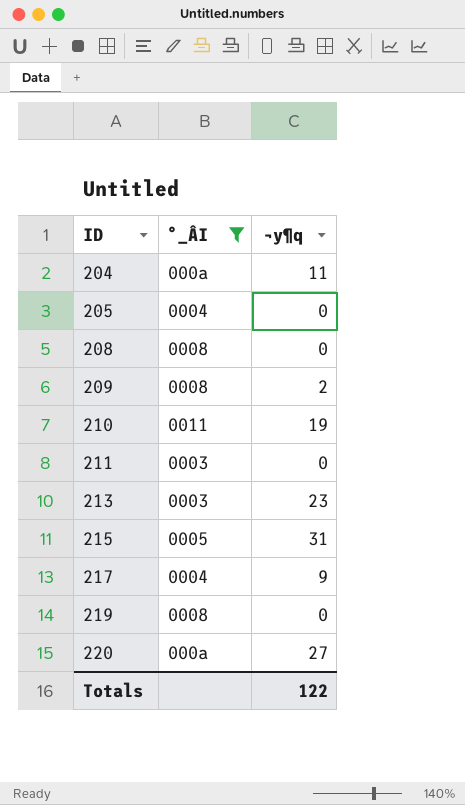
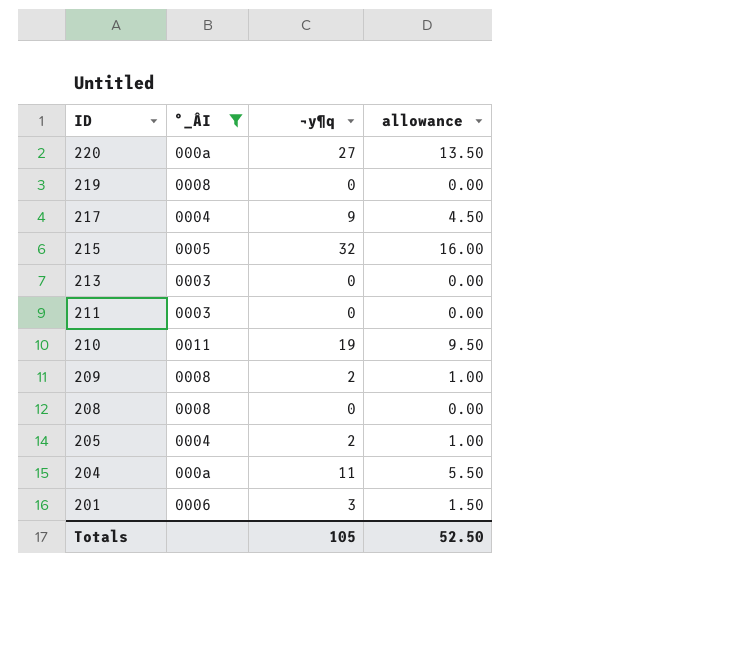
row order: ID ascending -> ID descending
column allowance | formula: none -> [¬y¶q] * 0.5
215 | ¬y¶q: 31 -> 32
213 | ¬y¶q: 23 -> 0
205 | ¬y¶q: 0 -> 2
row 201: none -> 0006 | 3 | 1.50
Totals | ¬y¶q: 122 -> 105

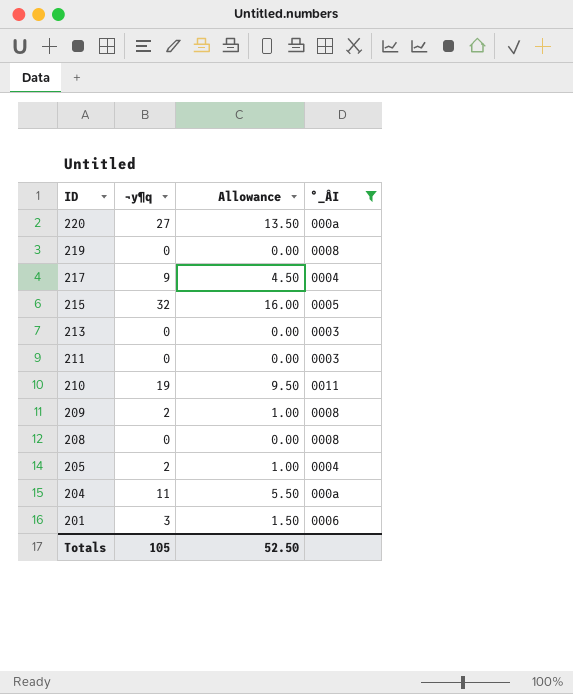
column name: allowance -> Allowance
column °_ÂI | position: 2 -> 4

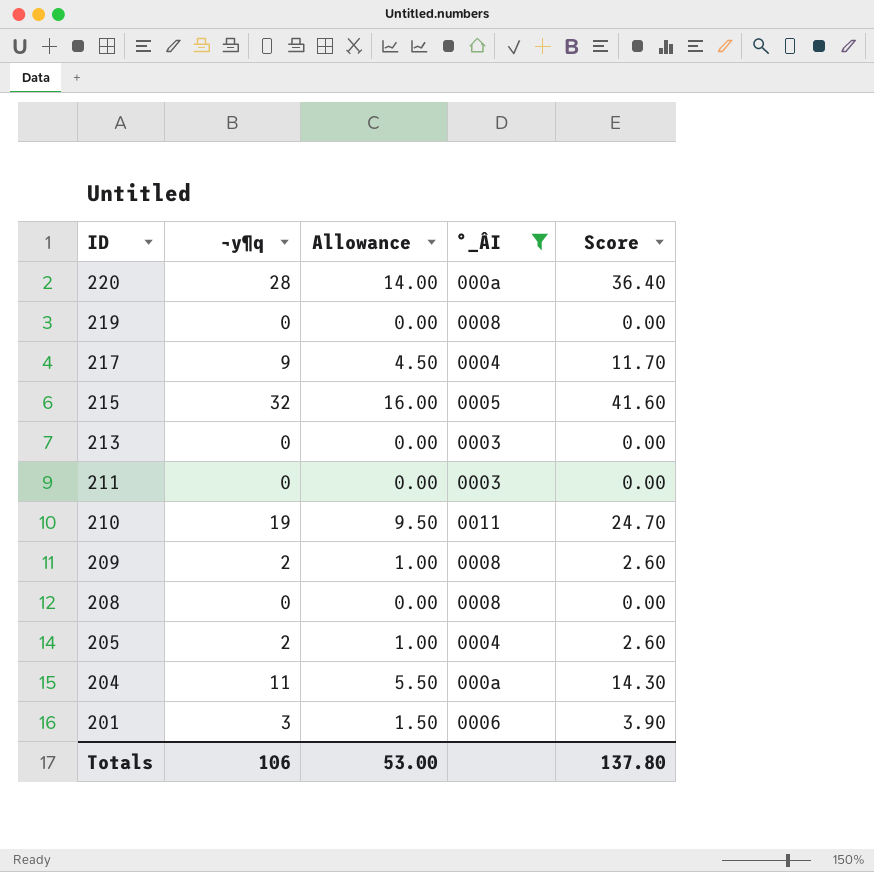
column Score | formula: none -> [¬y¶q] * 1.3
220 | ¬y¶q: 27 -> 28
220 | Allowance: 13.50 -> 14.00
Totals | ¬y¶q: 105 -> 106
Totals | Allowance: 52.50 -> 53.00

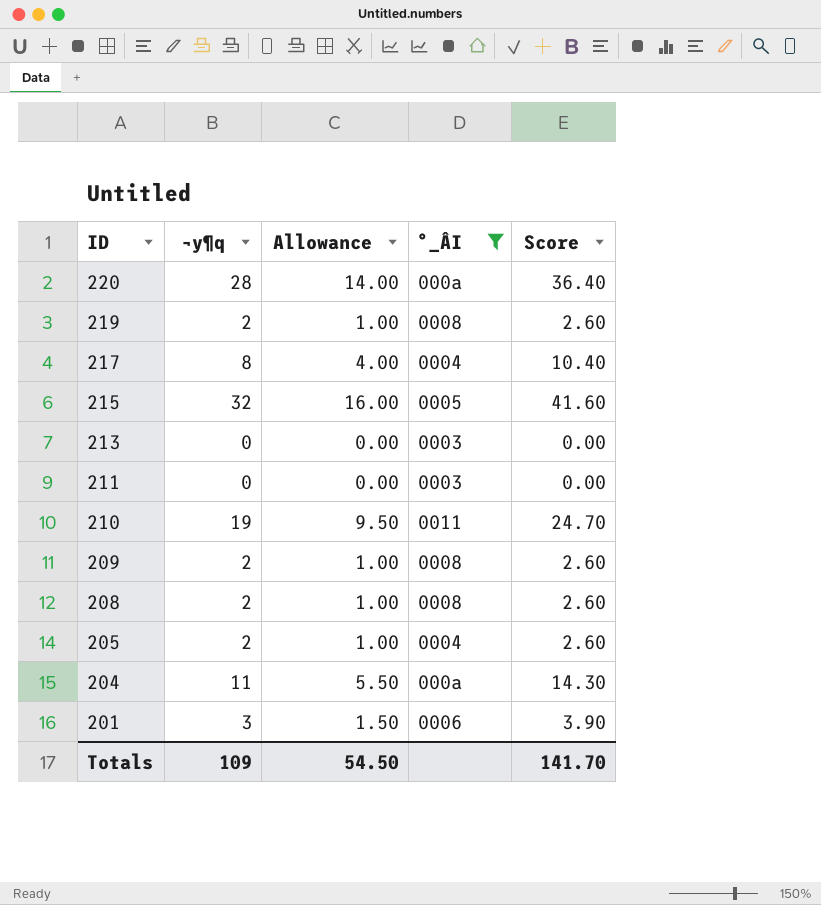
219 | ¬y¶q: 0 -> 2
219 | Allowance: 0.00 -> 1.00
219 | Score: 0.00 -> 2.60
217 | ¬y¶q: 9 -> 8
217 | Allowance: 4.50 -> 4.00
217 | Score: 11.70 -> 10.40
208 | ¬y¶q: 0 -> 2
208 | Allowance: 0.00 -> 1.00
208 | Score: 0.00 -> 2.60
Totals | ¬y¶q: 106 -> 109
Totals | Allowance: 53.00 -> 54.50
Totals | Score: 137.80 -> 141.70

